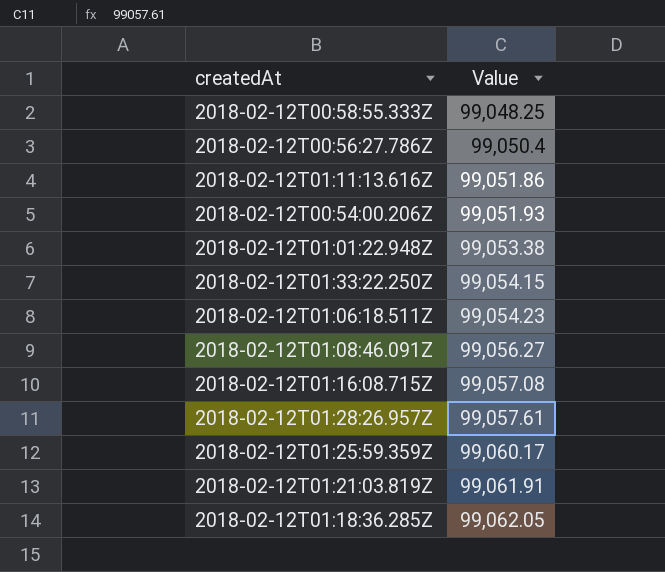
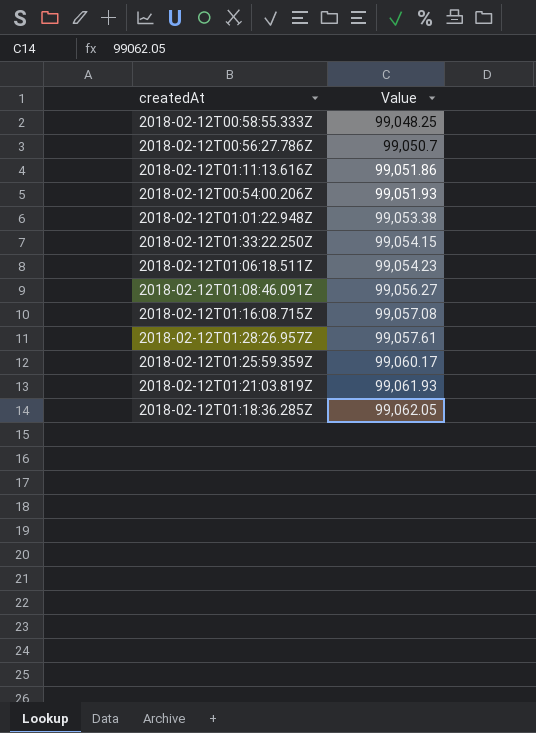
2018-02-12T00:56:27.786Z | Value: 99,050.4 -> 99,050.7
2018-02-12T01:21:03.819Z | Value: 99,061.91 -> 99,061.93

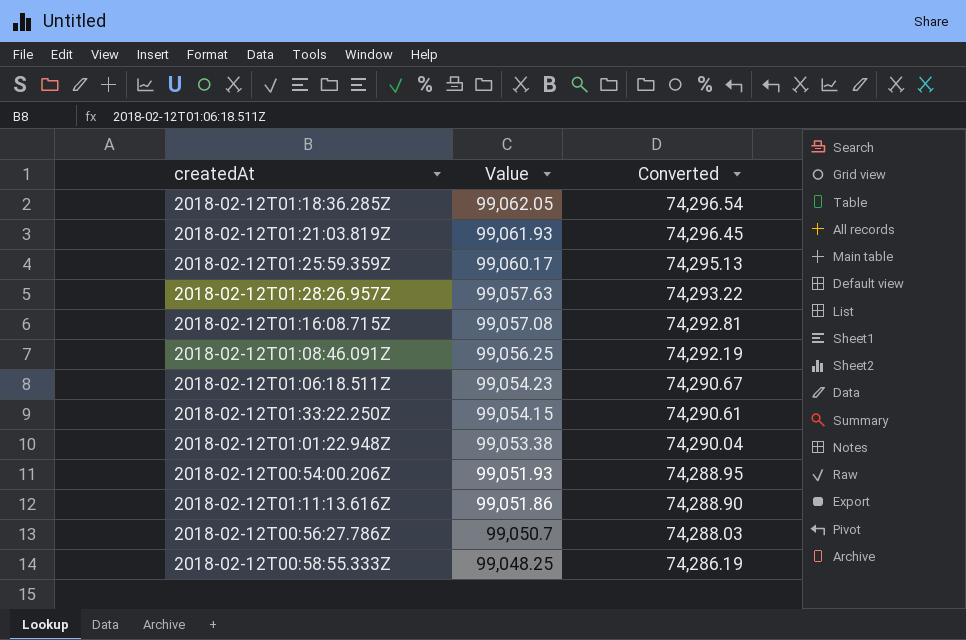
row order: Value ascending -> Value descending
column Converted | formula: none -> [Value] * 0.75
2018-02-12T01:28:26.957Z | Value: 99,057.61 -> 99,057.63
2018-02-12T01:08:46.091Z | Value: 99,056.27 -> 99,056.25

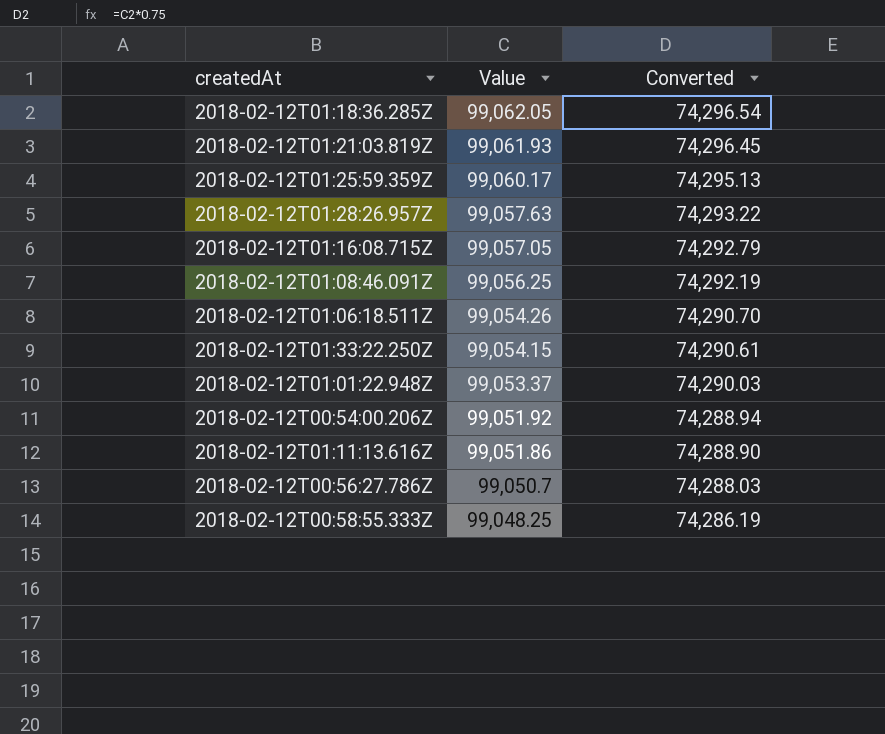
2018-02-12T01:16:08.715Z | Value: 99,057.08 -> 99,057.05
2018-02-12T01:16:08.715Z | Converted: 74,292.81 -> 74,292.79
2018-02-12T01:06:18.511Z | Value: 99,054.23 -> 99,054.26
2018-02-12T01:06:18.511Z | Converted: 74,290.67 -> 74,290.70
2018-02-12T01:01:22.948Z | Value: 99,053.38 -> 99,053.37
2018-02-12T01:01:22.948Z | Converted: 74,290.04 -> 74,290.03
2018-02-12T00:54:00.206Z | Value: 99,051.93 -> 99,051.92
2018-02-12T00:54:00.206Z | Converted: 74,288.95 -> 74,288.94

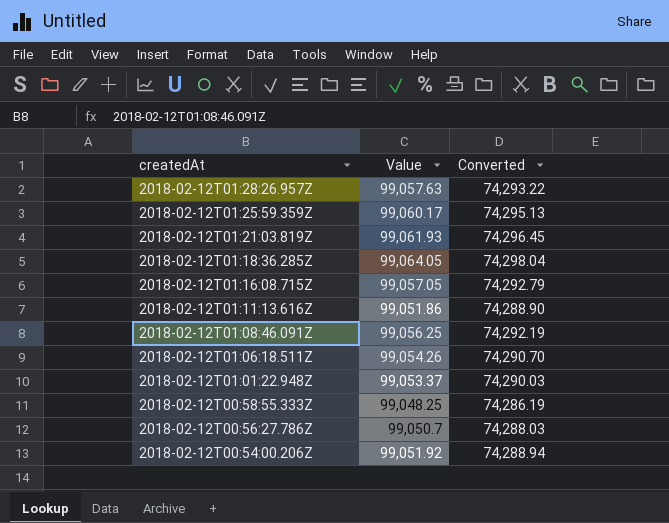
row order: Value descending -> createdAt descending
row 2018-02-12T01:33:22.250Z: 99,054.15 | 74,290.61 -> none
2018-02-12T01:18:36.285Z | Value: 99,062.05 -> 99,064.05
2018-02-12T01:18:36.285Z | Converted: 74,296.54 -> 74,298.04

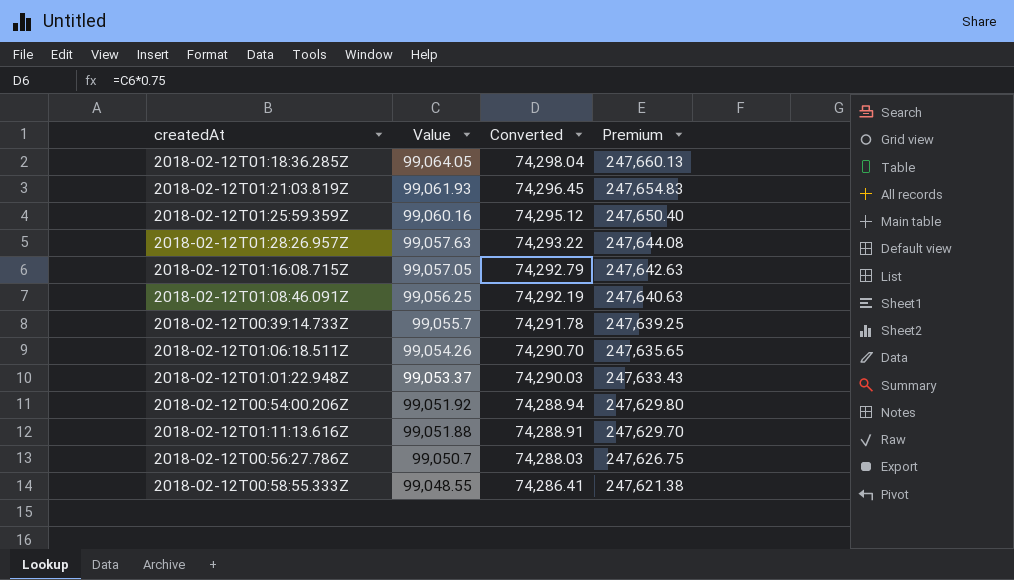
row order: createdAt descending -> Value descending
column Premium | formula: none -> [Value] * 2.5
2018-02-12T01:25:59.359Z | Value: 99,060.17 -> 99,060.16
2018-02-12T01:25:59.359Z | Converted: 74,295.13 -> 74,295.12
row 2018-02-12T00:39:14.733Z: none -> 99,055.7 | 74,291.78 | 247,639.25
2018-02-12T01:11:13.616Z | Value: 99,051.86 -> 99,051.88
2018-02-12T01:11:13.616Z | Converted: 74,288.90 -> 74,288.91
2018-02-12T00:58:55.333Z | Value: 99,048.25 -> 99,048.55
2018-02-12T00:58:55.333Z | Converted: 74,286.19 -> 74,286.41

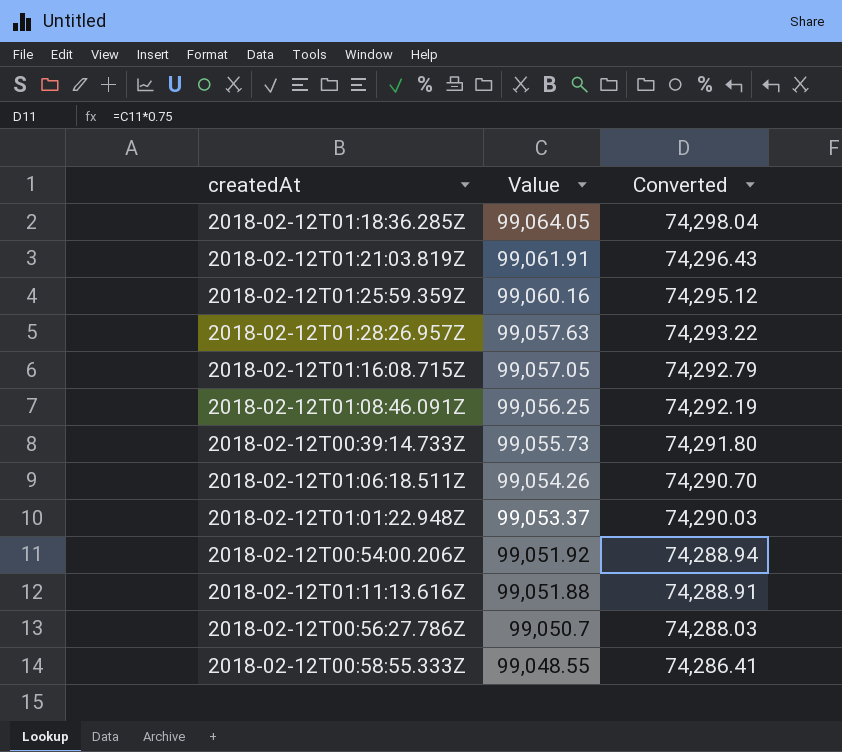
column Premium | formula: [Value] * 2.5 -> none
2018-02-12T01:21:03.819Z | Value: 99,061.93 -> 99,061.91
2018-02-12T01:21:03.819Z | Converted: 74,296.45 -> 74,296.43
2018-02-12T00:39:14.733Z | Value: 99,055.7 -> 99,055.73
2018-02-12T00:39:14.733Z | Converted: 74,291.78 -> 74,291.80

